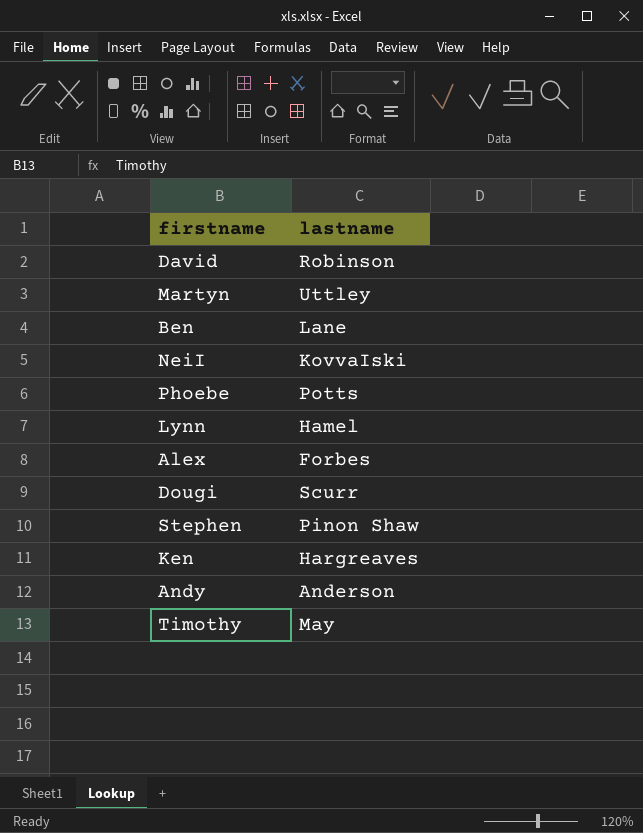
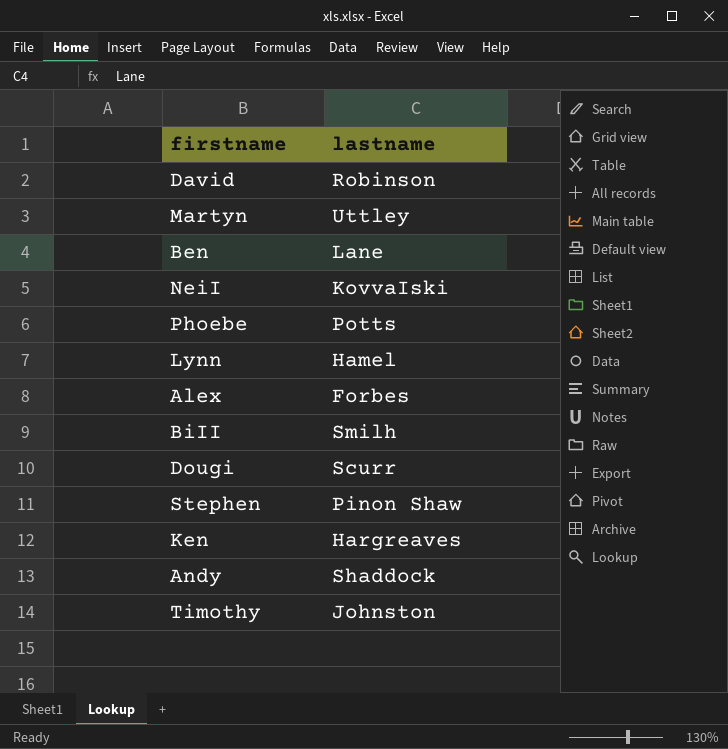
row BiII: none -> Smilh
Andy | lastname: Anderson -> Shaddock
Timothy | lastname: May -> Johnston

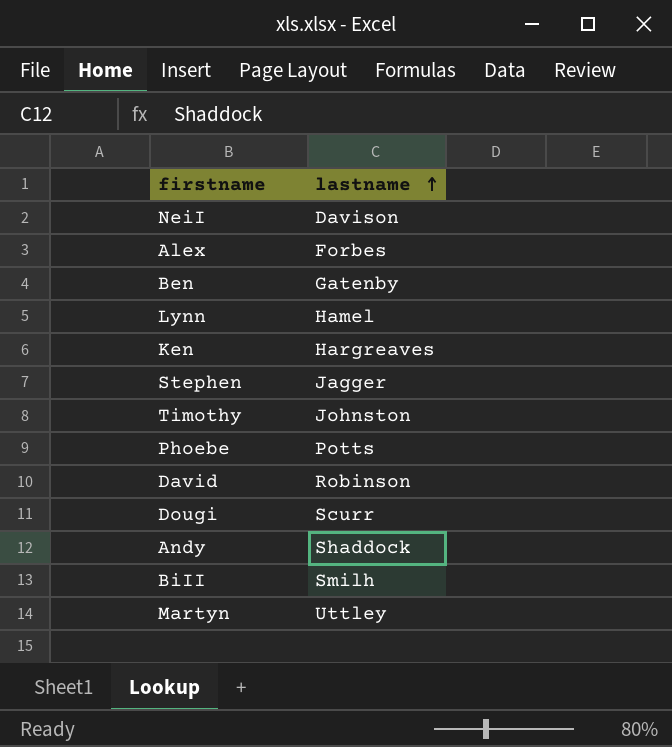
row order: none -> lastname ascending
NeiI | lastname: KovvaIski -> Davison
Ben | lastname: Lane -> Gatenby
Stephen | lastname: Pinon Shaw -> Jagger

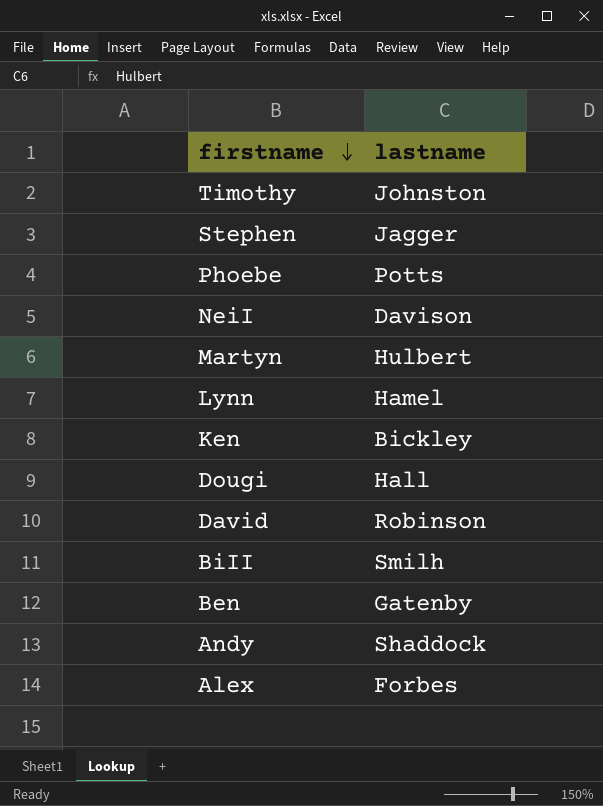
row order: lastname ascending -> firstname descending
Martyn | lastname: Uttley -> Hulbert
Ken | lastname: Hargreaves -> Bickley
Dougi | lastname: Scurr -> Hall

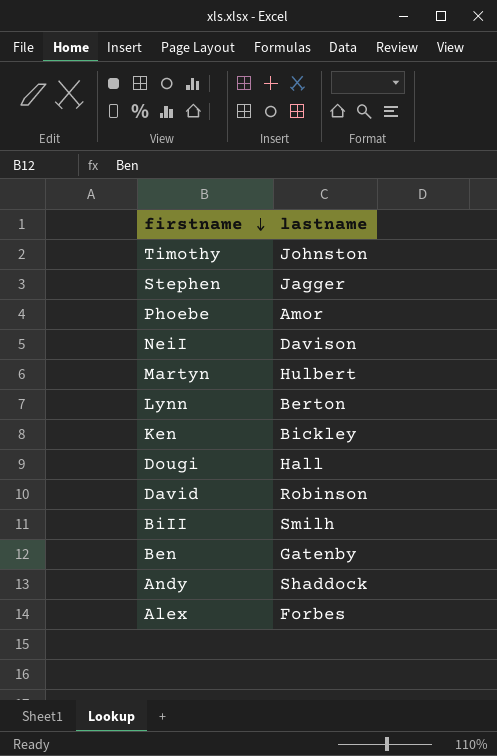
Phoebe | lastname: Potts -> Amor
Lynn | lastname: Hamel -> Berton

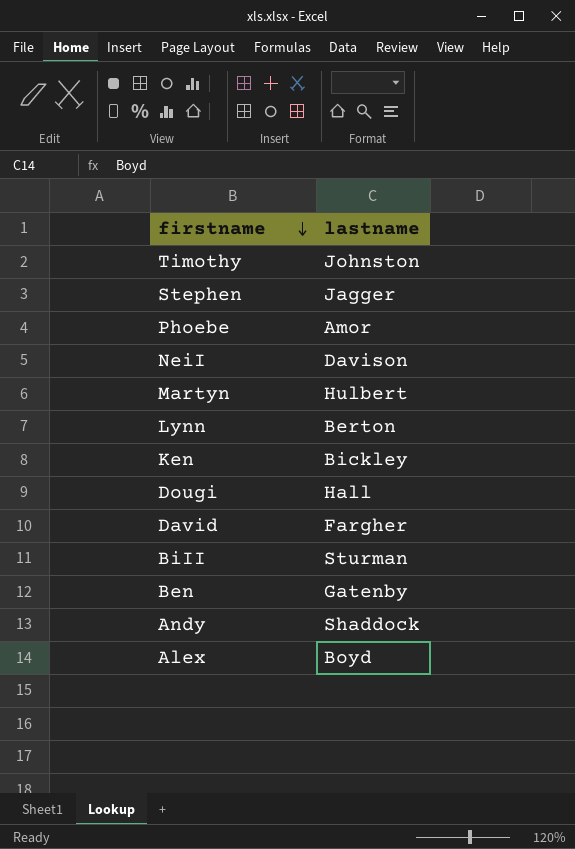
David | lastname: Robinson -> Fargher
BiII | lastname: Smilh -> Sturman
Alex | lastname: Forbes -> Boyd

